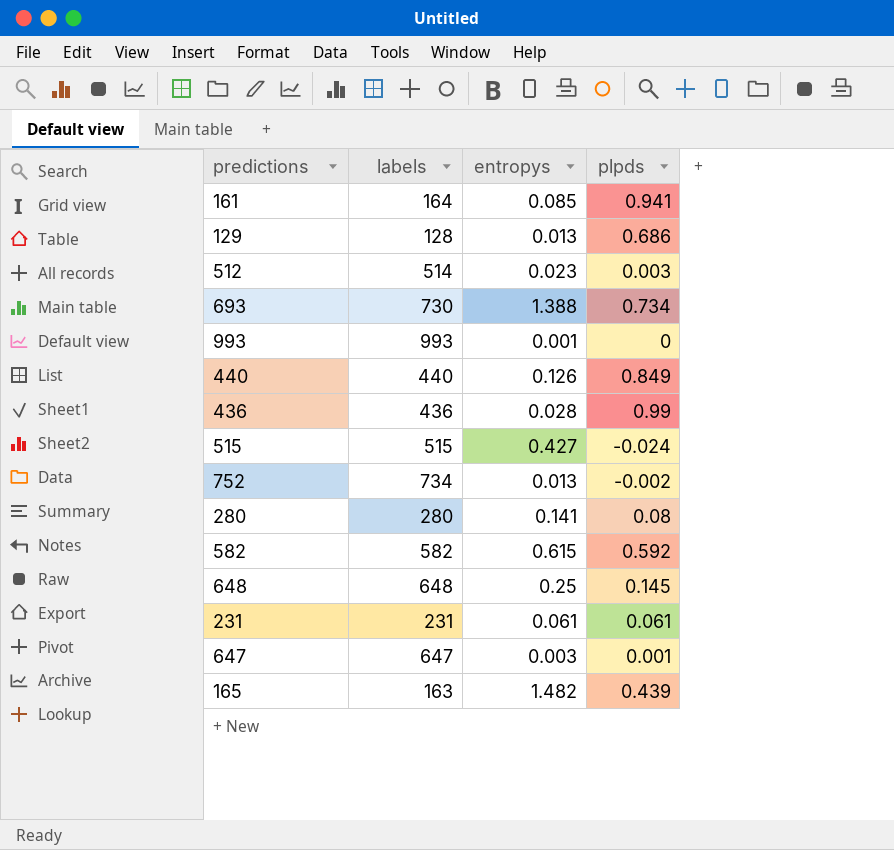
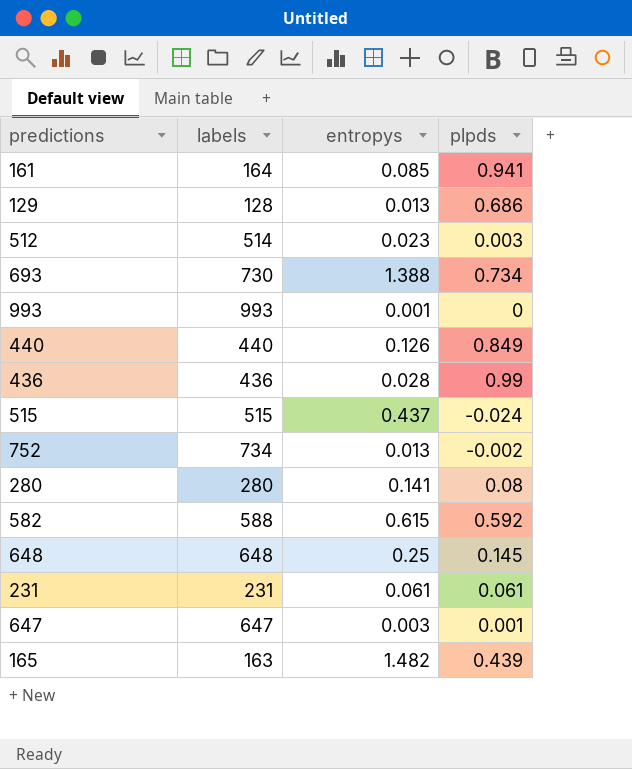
515 | entropys: 0.427 -> 0.437
582 | labels: 582 -> 588

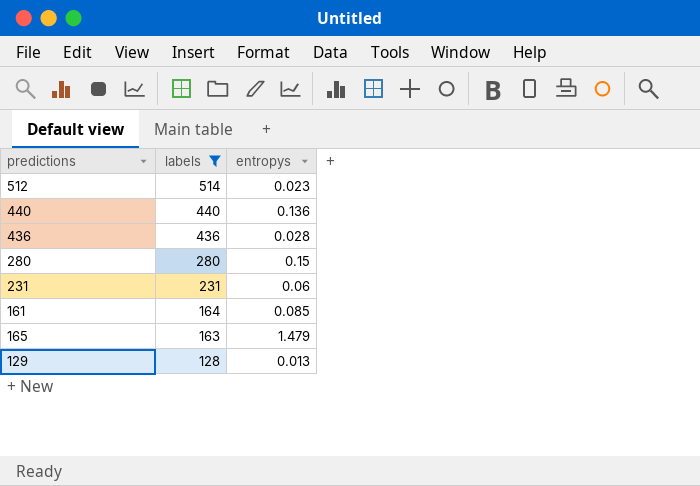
filter: none -> labels <= 514
row order: none -> labels descending
column plpds | position: 4 -> none
440 | entropys: 0.126 -> 0.136
280 | entropys: 0.141 -> 0.15
231 | entropys: 0.061 -> 0.06
165 | entropys: 1.482 -> 1.479

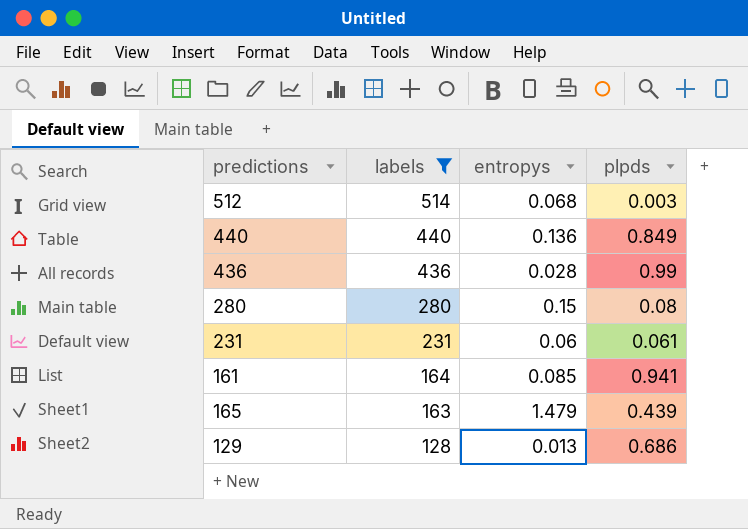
column plpds | position: none -> 4
512 | entropys: 0.023 -> 0.068

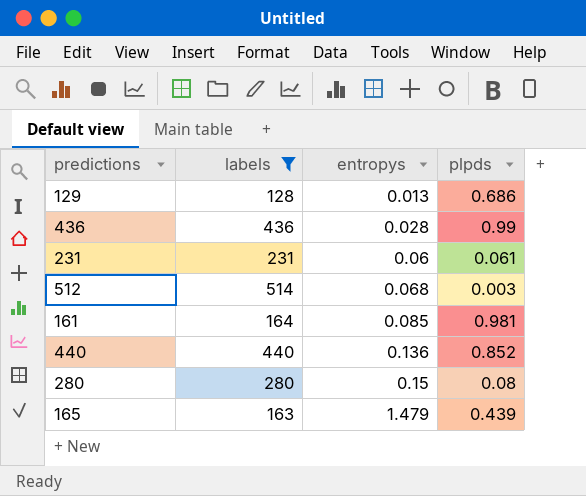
row order: labels descending -> entropys ascending
161 | plpds: 0.941 -> 0.981
440 | plpds: 0.849 -> 0.852

